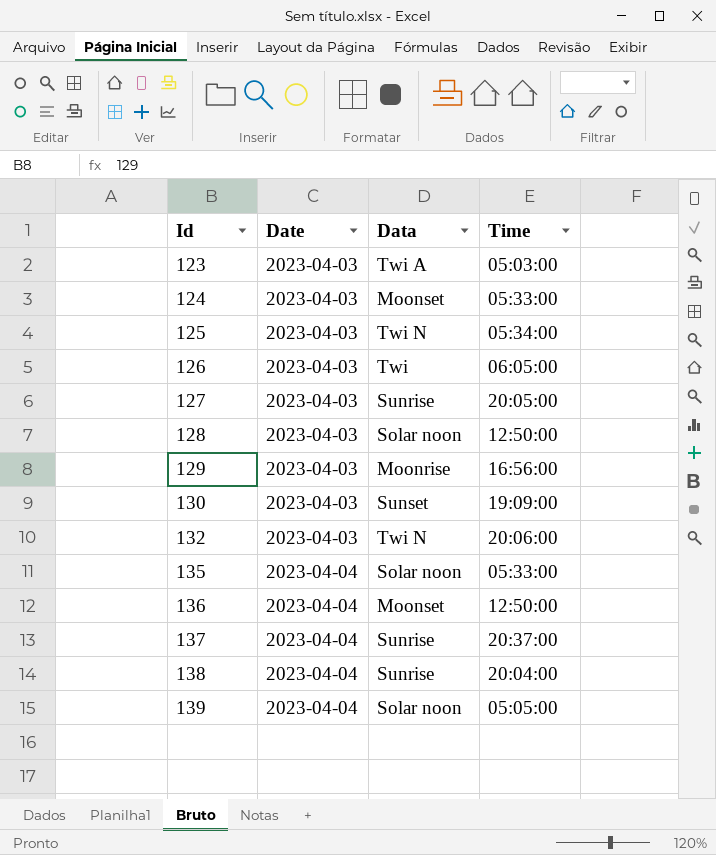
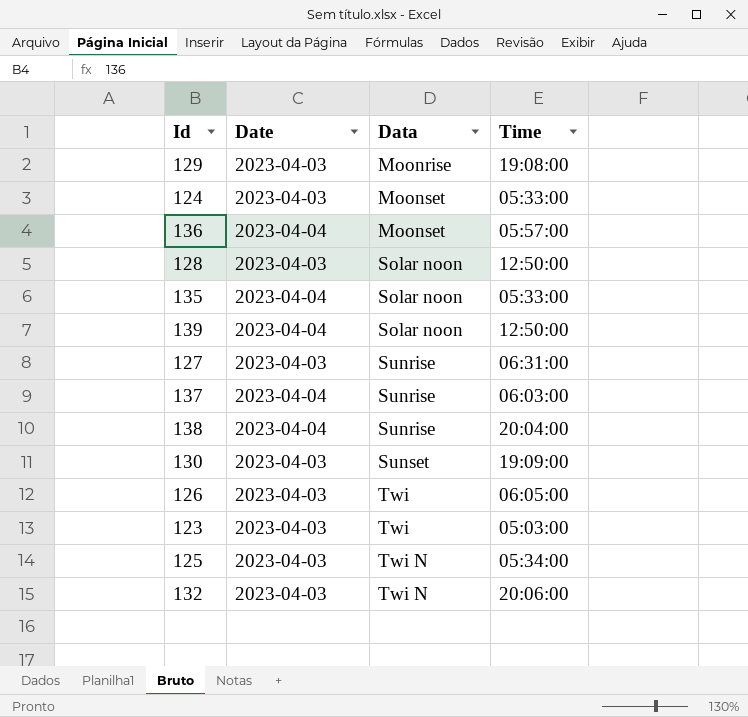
row order: Id ascending -> Data ascending
129 | Time: 16:56:00 -> 19:08:00
136 | Time: 12:50:00 -> 05:57:00
139 | Time: 05:05:00 -> 12:50:00
127 | Time: 20:05:00 -> 06:31:00
137 | Time: 20:37:00 -> 06:03:00
123 | Data: Twi A -> Twi

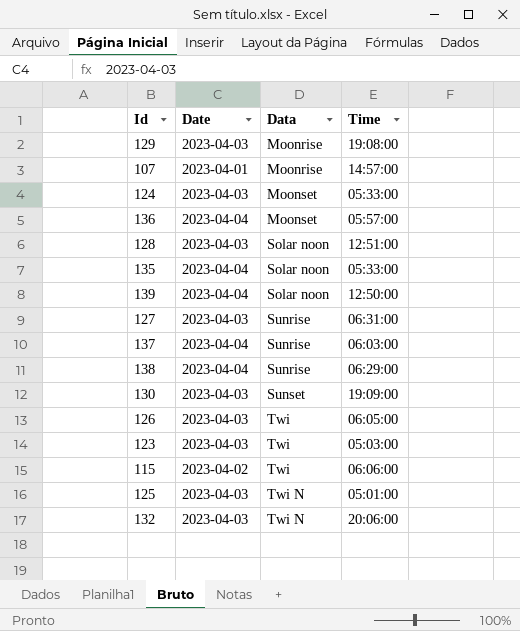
row 107: none -> 2023-04-01 | Moonrise | 14:57:00
128 | Time: 12:50:00 -> 12:51:00
138 | Time: 20:04:00 -> 06:29:00
row 115: none -> 2023-04-02 | Twi | 06:06:00
125 | Time: 05:34:00 -> 05:01:00

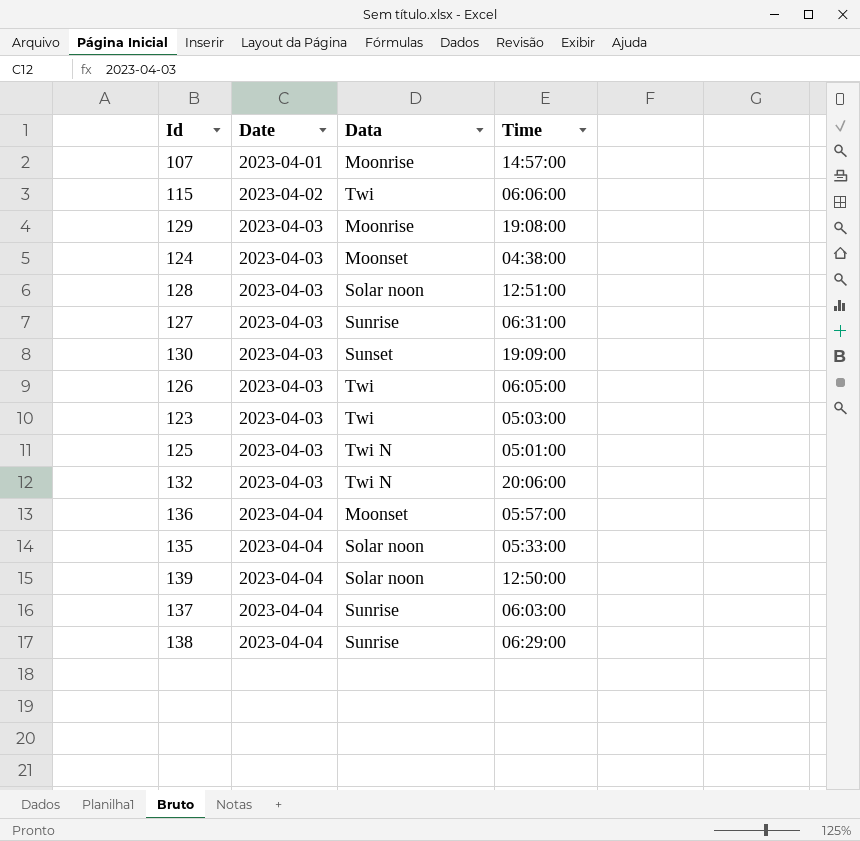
row order: Data ascending -> Date ascending
124 | Time: 05:33:00 -> 04:38:00

